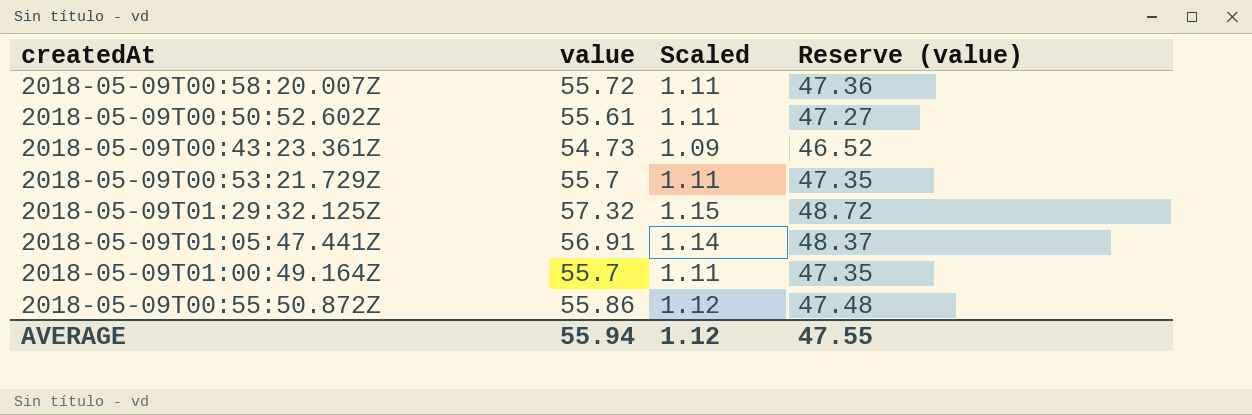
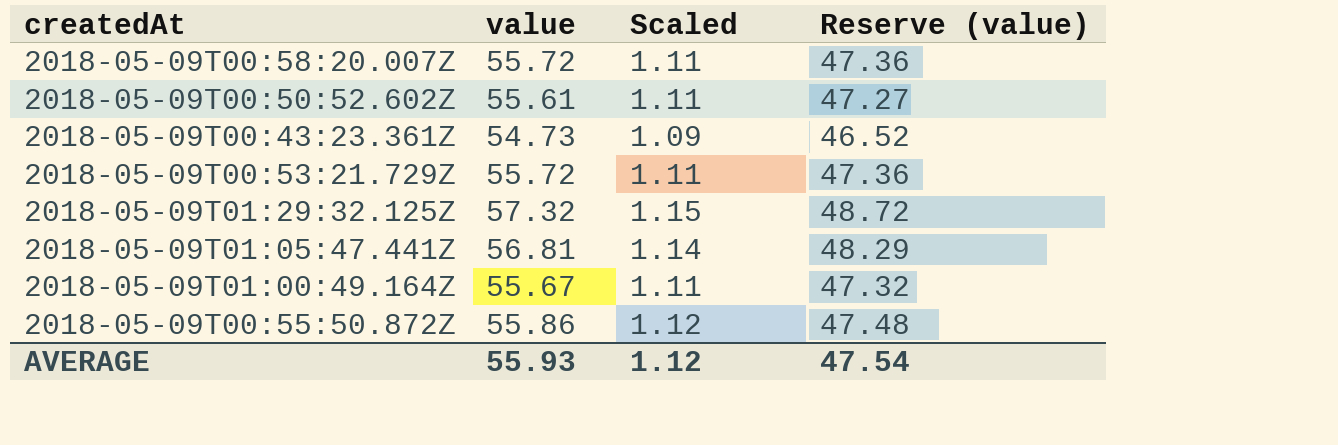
2018-05-09T00:53:21.729Z | value: 55.7 -> 55.72
2018-05-09T00:53:21.729Z | Reserve (value): 47.35 -> 47.36
2018-05-09T01:05:47.441Z | value: 56.91 -> 56.81
2018-05-09T01:05:47.441Z | Reserve (value): 48.37 -> 48.29
2018-05-09T01:00:49.164Z | value: 55.7 -> 55.67
2018-05-09T01:00:49.164Z | Reserve (value): 47.35 -> 47.32
AVERAGE | value: 55.94 -> 55.93
AVERAGE | Reserve (value): 47.55 -> 47.54

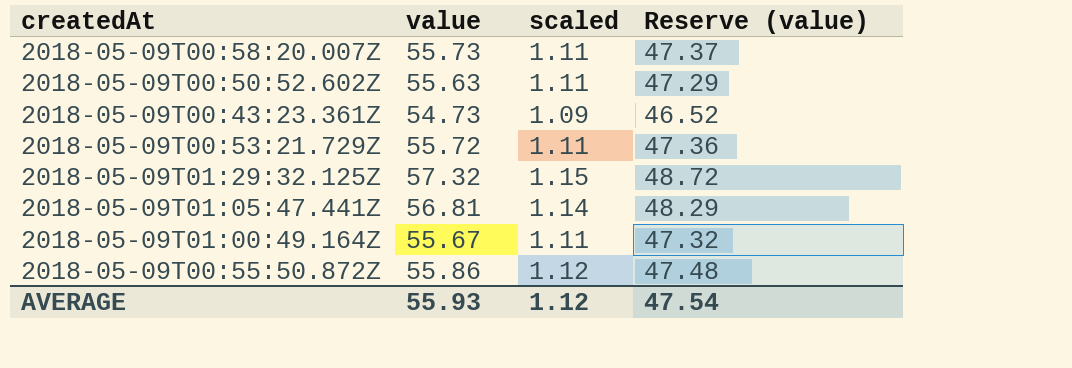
column name: Scaled -> scaled
2018-05-09T00:58:20.007Z | value: 55.72 -> 55.73
2018-05-09T00:58:20.007Z | Reserve (value): 47.36 -> 47.37
2018-05-09T00:50:52.602Z | value: 55.61 -> 55.63
2018-05-09T00:50:52.602Z | Reserve (value): 47.27 -> 47.29

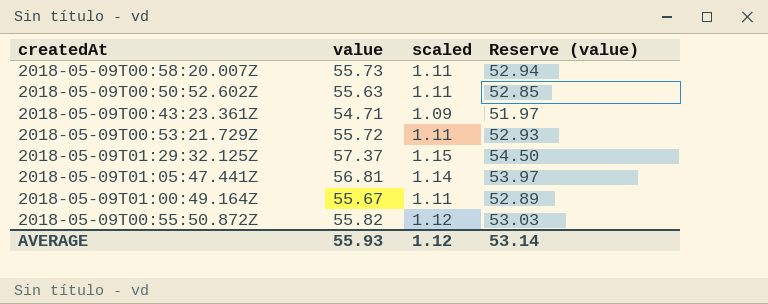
column Reserve (value) | formula: [value] * 0.85 -> [value] * 0.95
2018-05-09T00:43:23.361Z | value: 54.73 -> 54.71
2018-05-09T01:29:32.125Z | value: 57.32 -> 57.37
2018-05-09T00:55:50.872Z | value: 55.86 -> 55.82
AVERAGE | Reserve (value): 47.54 -> 53.14

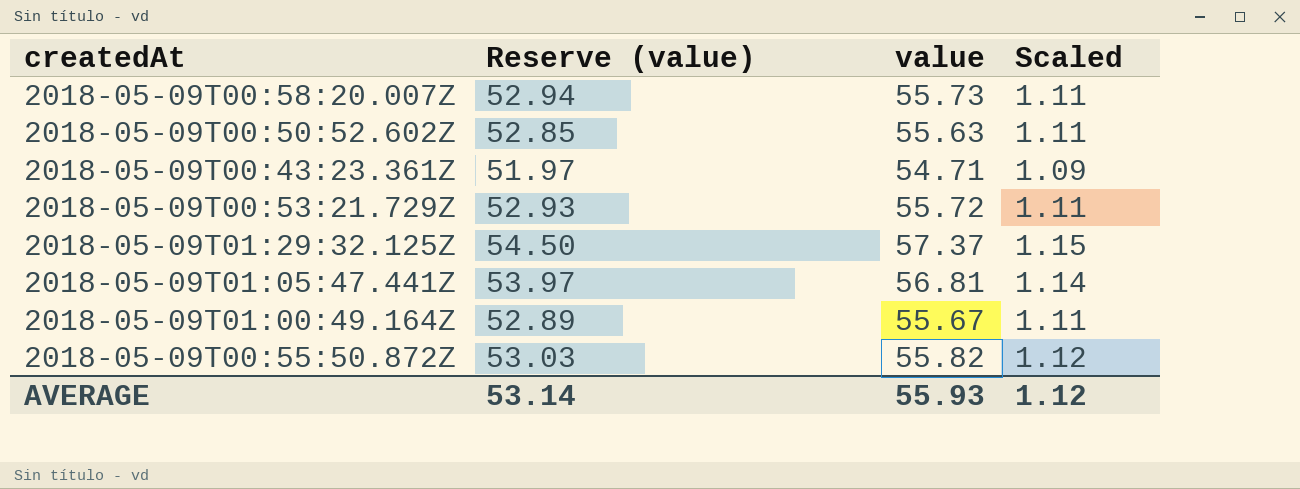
column Reserve (value) | position: 4 -> 2
column name: scaled -> Scaled

